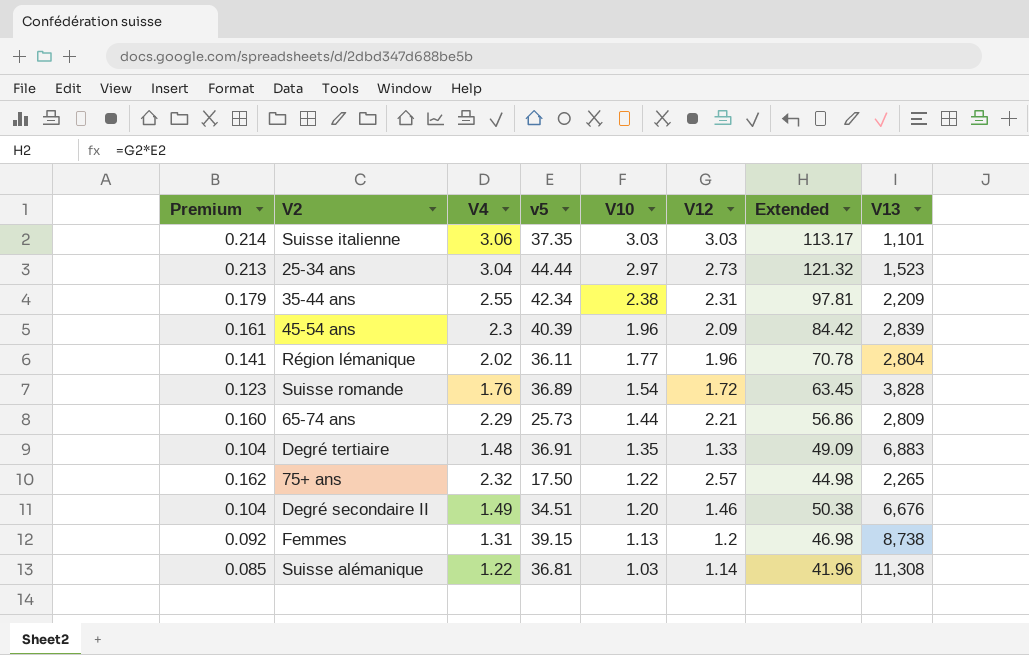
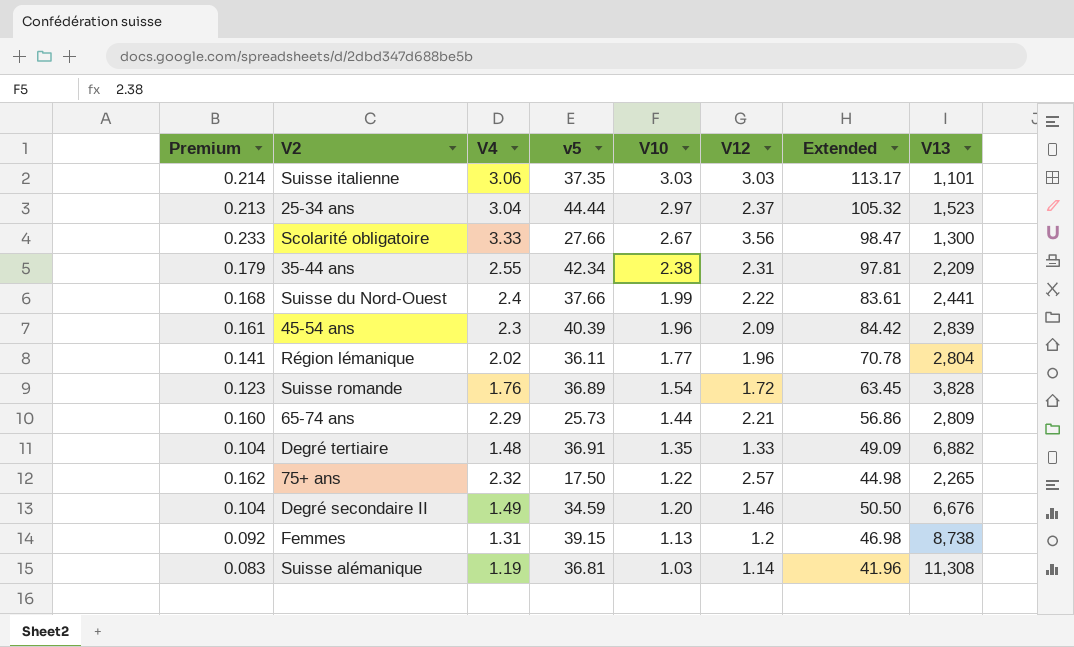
25-34 ans | V12: 2.73 -> 2.37
25-34 ans | Extended: 121.32 -> 105.32
row Scolarité obligatoire: none -> 0.233 | 3.33 | 27.66 | 2.67 | 3.56 | 98.47 | 1,300
row Suisse du Nord-Ouest: none -> 0.168 | 2.4 | 37.66 | 1.99 | 2.22 | 83.61 | 2,441
Degré tertiaire | V13: 6,883 -> 6,882
Degré secondaire II | v5: 34.51 -> 34.59
Degré secondaire II | Extended: 50.38 -> 50.50
Suisse alémanique | Premium: 0.085 -> 0.083
Suisse alémanique | V4: 1.22 -> 1.19

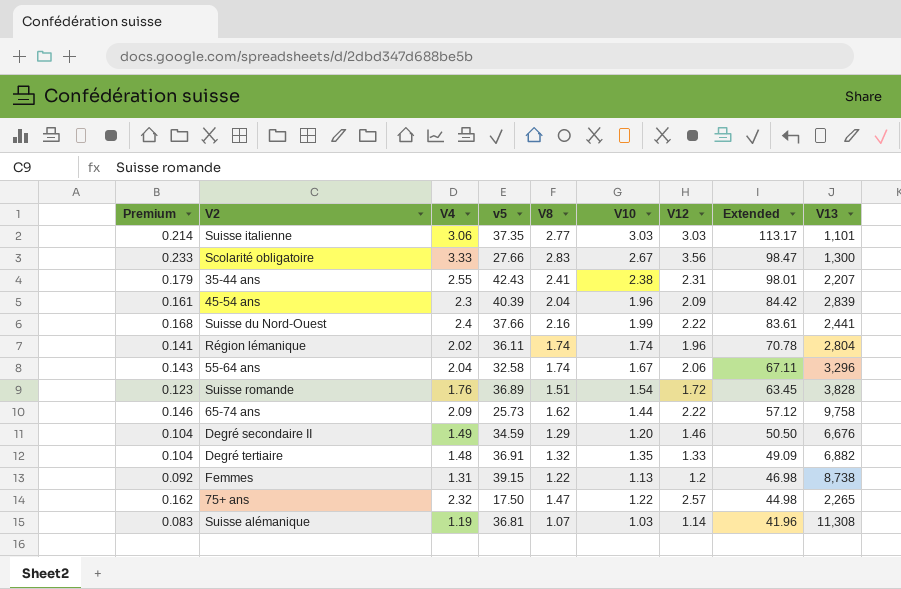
row order: V10 descending -> Extended descending
column V8 | position: none -> 5
row 25-34 ans: 0.213 | 3.04 | 44.44 | 2.97 | 2.37 | 105.32 | 1,523 -> none
35-44 ans | v5: 42.34 -> 42.43
35-44 ans | Extended: 97.81 -> 98.01
35-44 ans | V13: 2,209 -> 2,207
Région lémanique | V10: 1.77 -> 1.74
row 55-64 ans: none -> 0.143 | 2.04 | 32.58 | 1.74 | 1.67 | 2.06 | 67.11 | 3,296
65-74 ans | Premium: 0.160 -> 0.146
65-74 ans | V4: 2.29 -> 2.09
65-74 ans | V12: 2.21 -> 2.22
65-74 ans | Extended: 56.86 -> 57.12
65-74 ans | V13: 2,809 -> 9,758

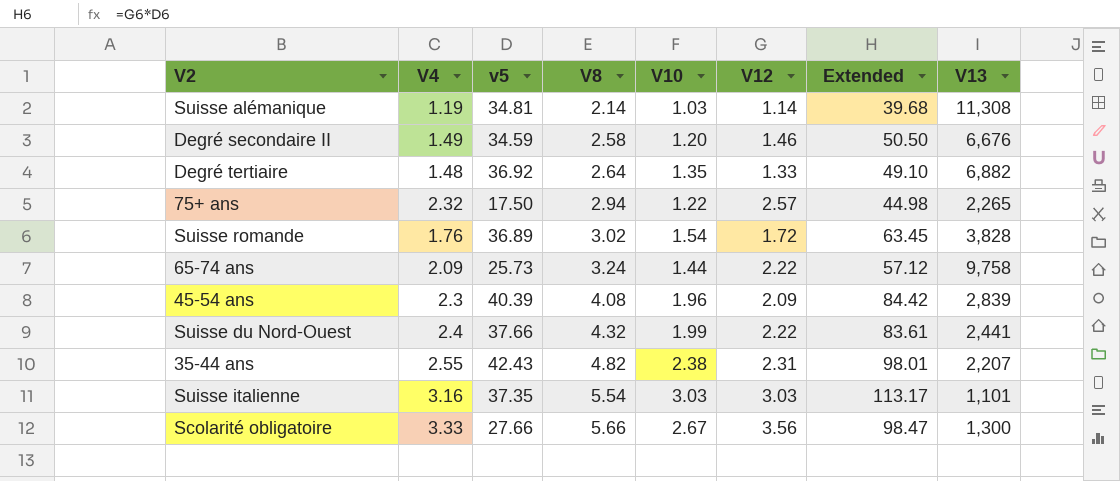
row order: Extended descending -> V8 ascending
column Premium | formula: [V4] * 0.07 -> none
row Région lémanique: 0.141 | 2.02 | 36.11 | 1.74 | 1.74 | 1.96 | 70.78 | 2,804 -> none
row 55-64 ans: 0.143 | 2.04 | 32.58 | 1.74 | 1.67 | 2.06 | 67.11 | 3,296 -> none
row Femmes: 0.092 | 1.31 | 39.15 | 1.22 | 1.13 | 1.2 | 46.98 | 8,738 -> none
Suisse alémanique | v5: 36.81 -> 34.81
Suisse alémanique | V8: 1.07 -> 2.14
Suisse alémanique | Extended: 41.96 -> 39.68
Degré secondaire II | V8: 1.29 -> 2.58
Degré tertiaire | v5: 36.91 -> 36.92
Degré tertiaire | V8: 1.32 -> 2.64
Degré tertiaire | Extended: 49.09 -> 49.10
75+ ans | V8: 1.47 -> 2.94
Suisse romande | V8: 1.51 -> 3.02
65-74 ans | V8: 1.62 -> 3.24
45-54 ans | V8: 2.04 -> 4.08
Suisse du Nord-Ouest | V8: 2.16 -> 4.32
35-44 ans | V8: 2.41 -> 4.82
Suisse italienne | V4: 3.06 -> 3.16
Suisse italienne | V8: 2.77 -> 5.54
Scolarité obligatoire | V8: 2.83 -> 5.66

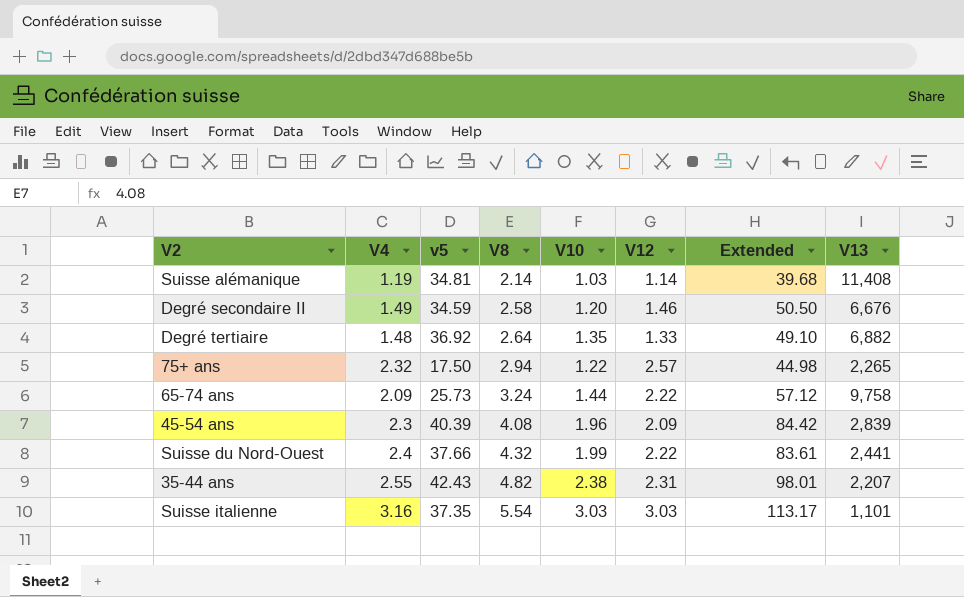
row Suisse romande: 1.76 | 36.89 | 3.02 | 1.54 | 1.72 | 63.45 | 3,828 -> none
row Scolarité obligatoire: 3.33 | 27.66 | 5.66 | 2.67 | 3.56 | 98.47 | 1,300 -> none
Suisse alémanique | V13: 11,308 -> 11,408

